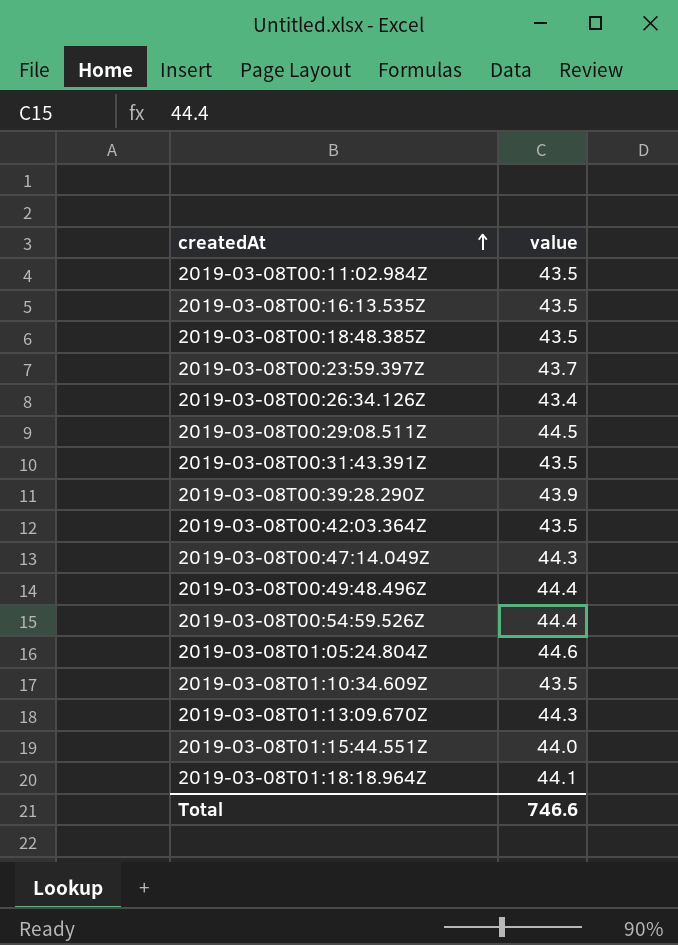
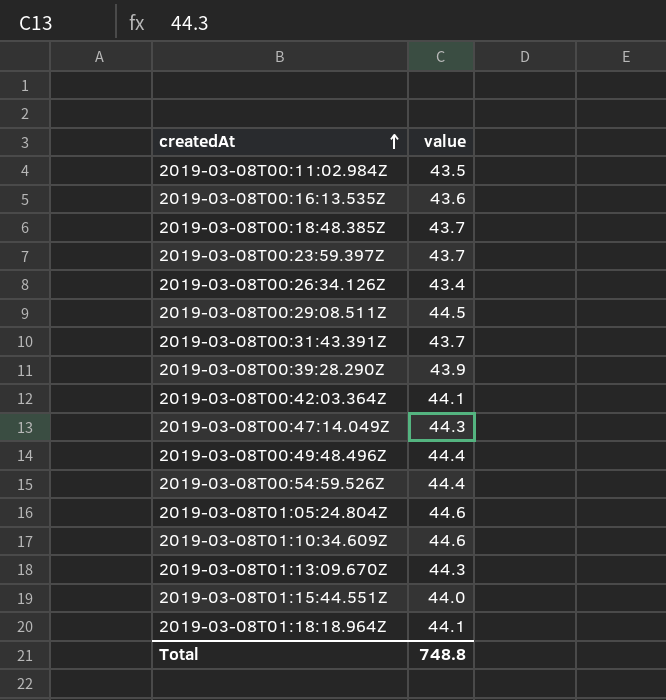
2019-03-08T00:16:13.535Z | value: 43.5 -> 43.6
2019-03-08T00:18:48.385Z | value: 43.5 -> 43.7
2019-03-08T00:31:43.391Z | value: 43.5 -> 43.7
2019-03-08T00:42:03.364Z | value: 43.5 -> 44.1
2019-03-08T01:10:34.609Z | value: 43.5 -> 44.6
Total | value: 746.6 -> 748.8

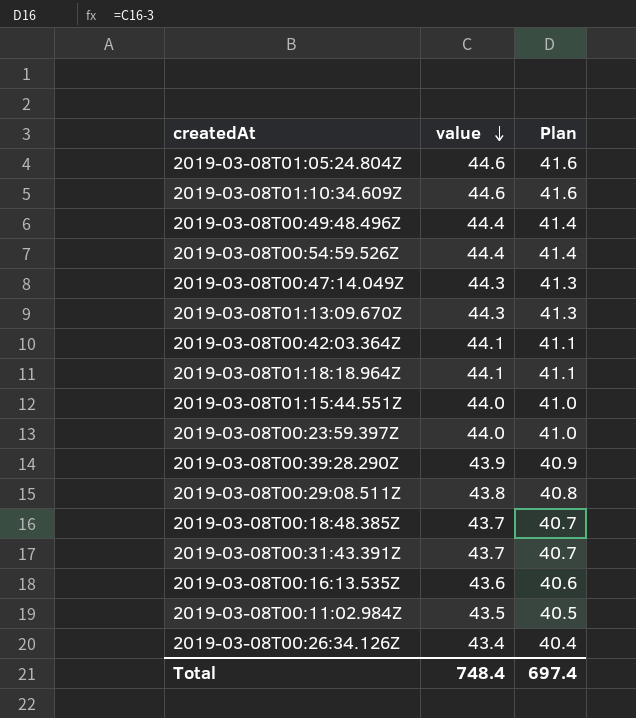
row order: createdAt ascending -> value descending
column Plan | formula: none -> [value] - 3
2019-03-08T00:23:59.397Z | value: 43.7 -> 44.0
2019-03-08T00:29:08.511Z | value: 44.5 -> 43.8
Total | value: 748.8 -> 748.4

